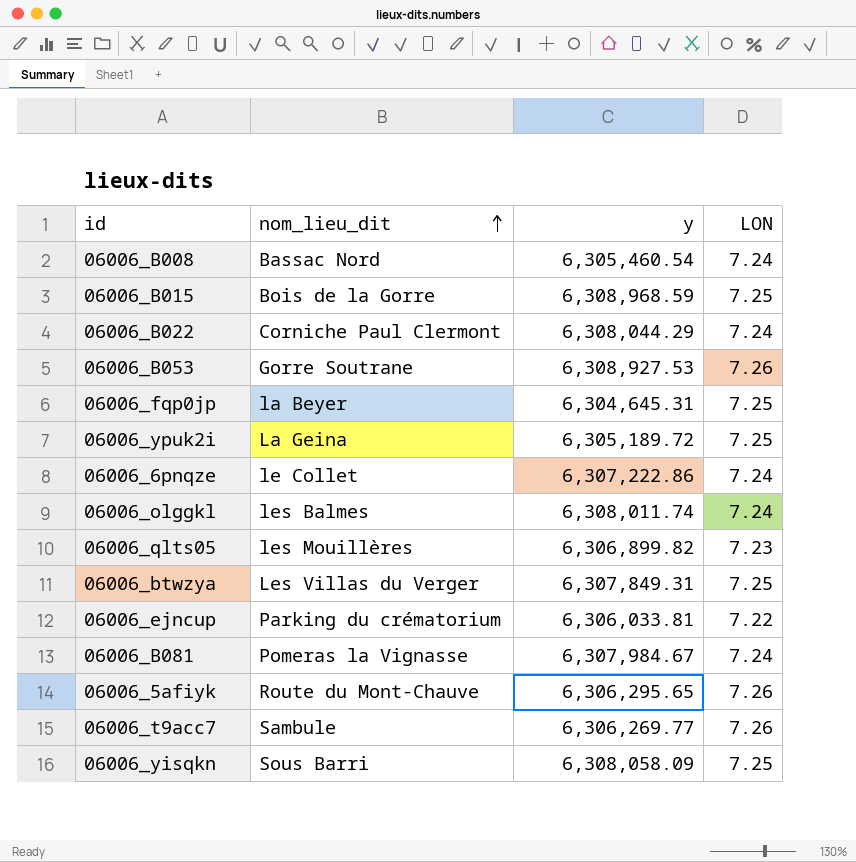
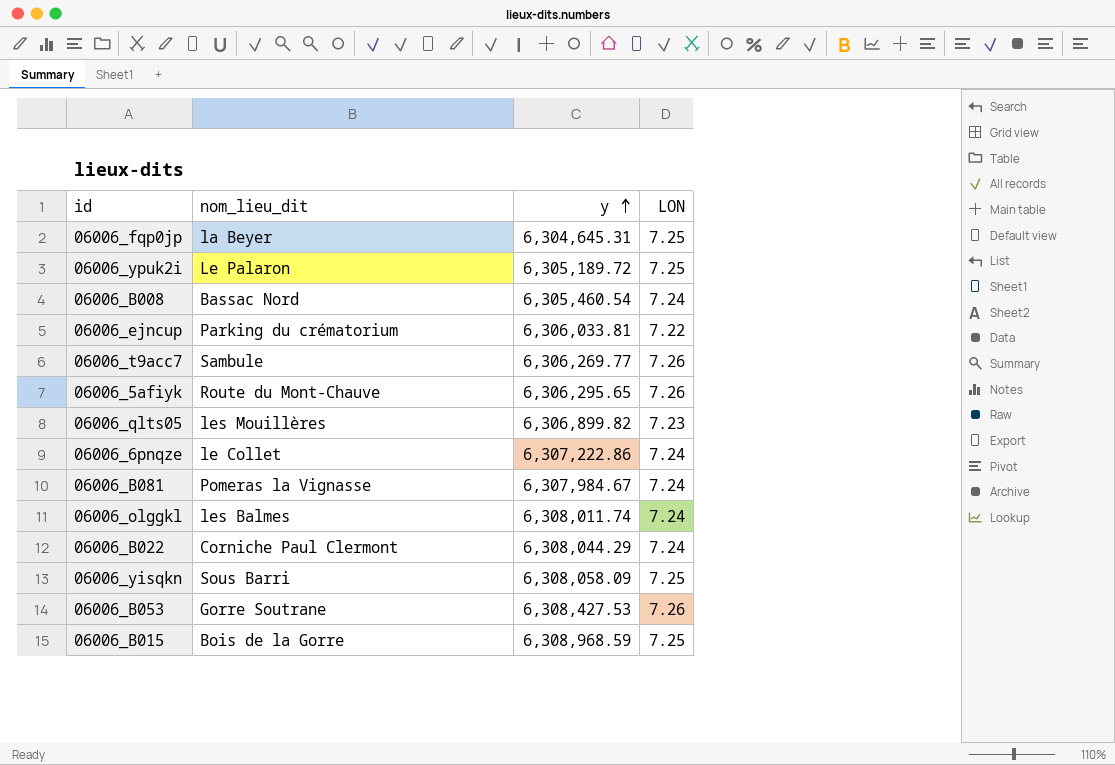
row order: nom_lieu_dit ascending -> y ascending
row 06006_btwzya: Les Villas du Verger | 6,307,849.31 | 7.25 -> none
06006_ypuk2i | nom_lieu_dit: La Geina -> Le Palaron
06006_B053 | y: 6,308,927.53 -> 6,308,427.53

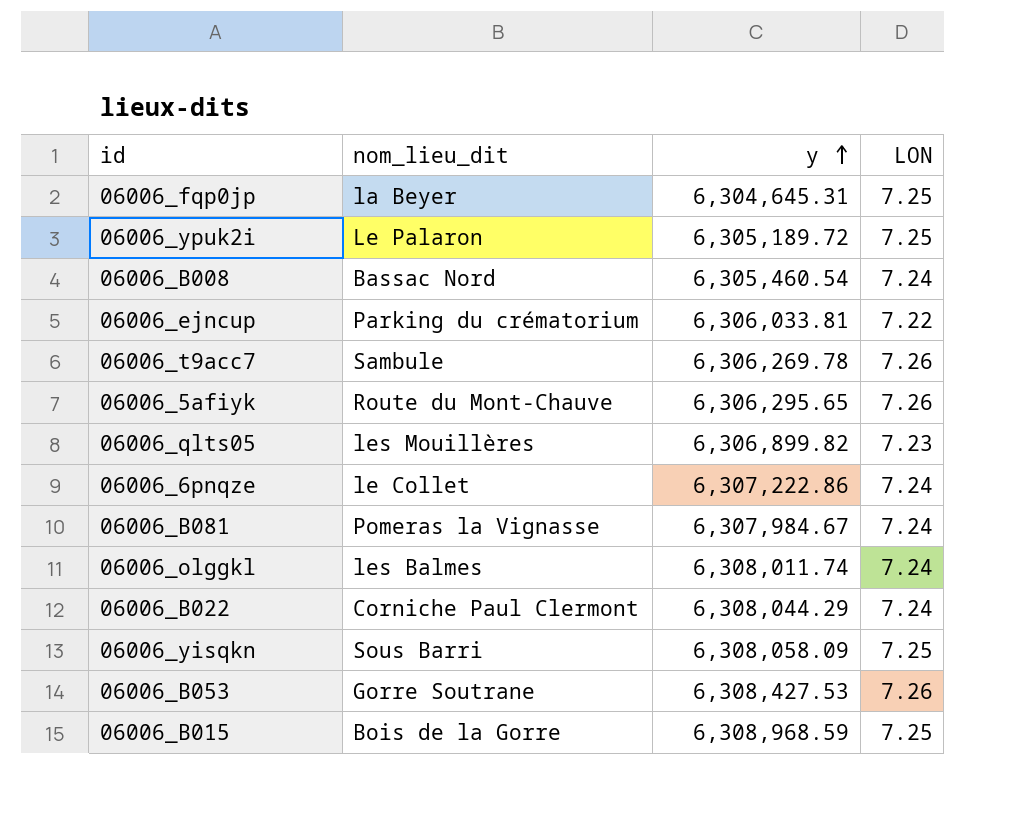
06006_t9acc7 | y: 6,306,269.77 -> 6,306,269.78

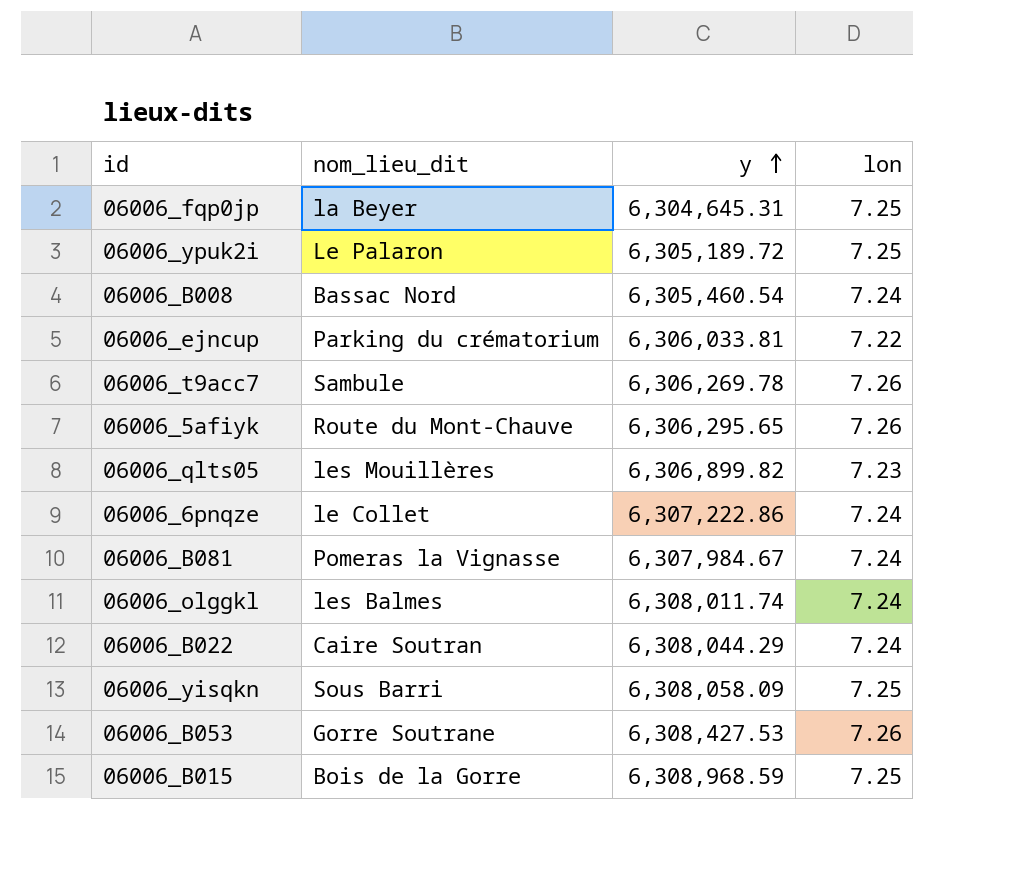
column name: LON -> lon
06006_B022 | nom_lieu_dit: Corniche Paul Clermont -> Caire Soutran

